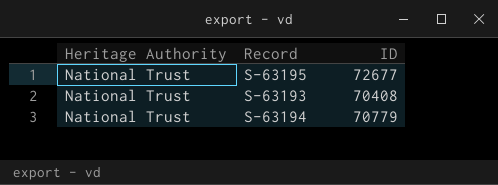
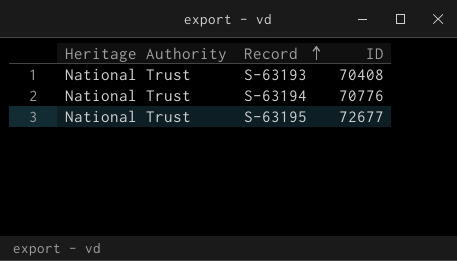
row order: none -> Record ascending
S-63194 | ID: 70779 -> 70776

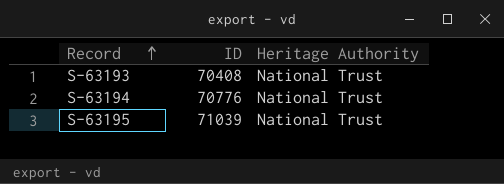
column Heritage Authority | position: 1 -> 3
S-63195 | ID: 72677 -> 71039

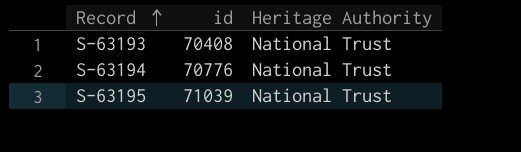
column name: ID -> id

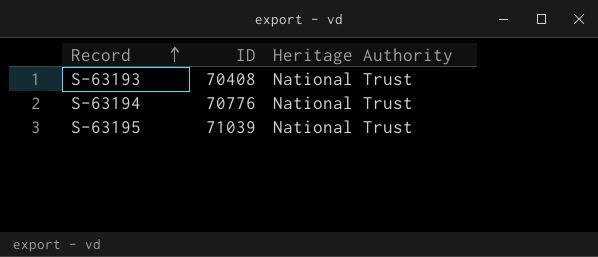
column name: id -> ID

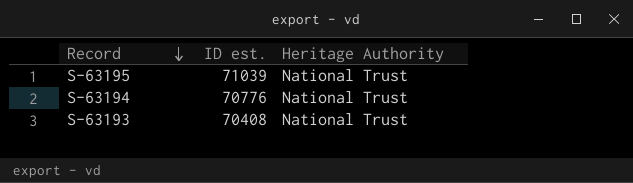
row order: Record ascending -> Record descending
column name: ID -> ID est.

